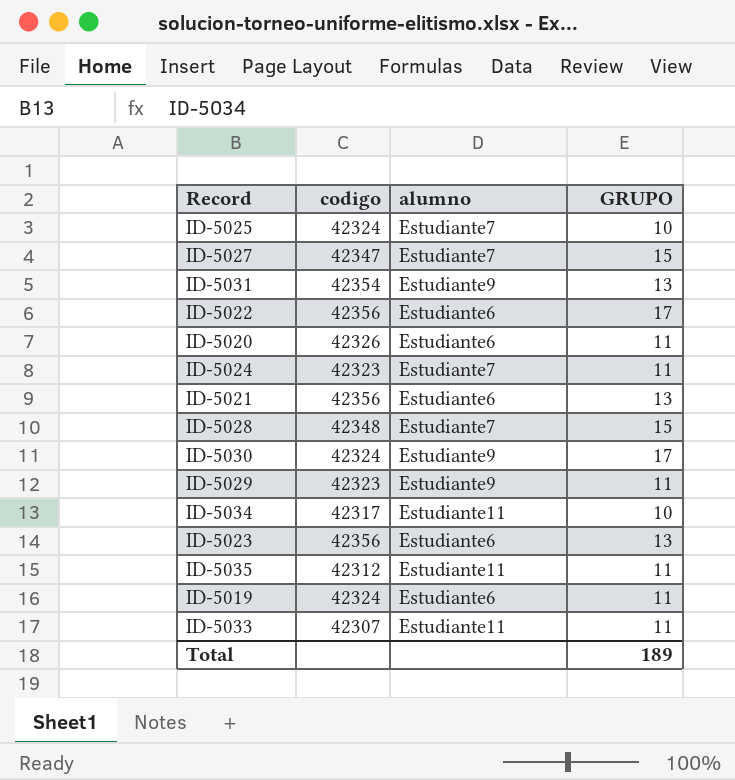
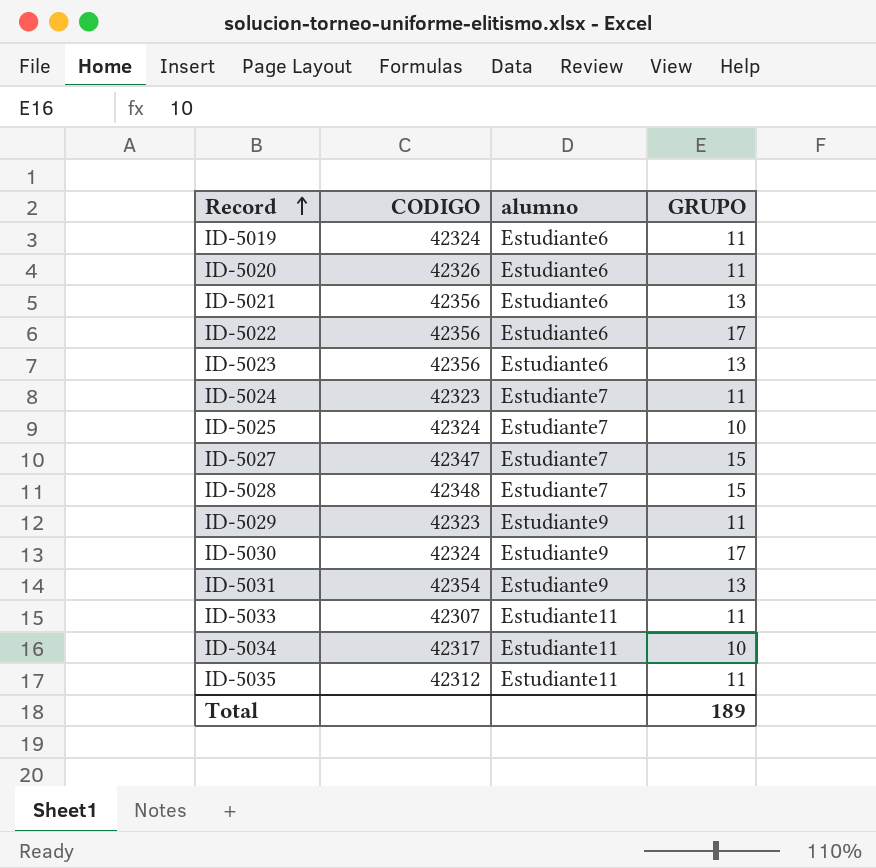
row order: none -> Record ascending
column name: codigo -> CODIGO

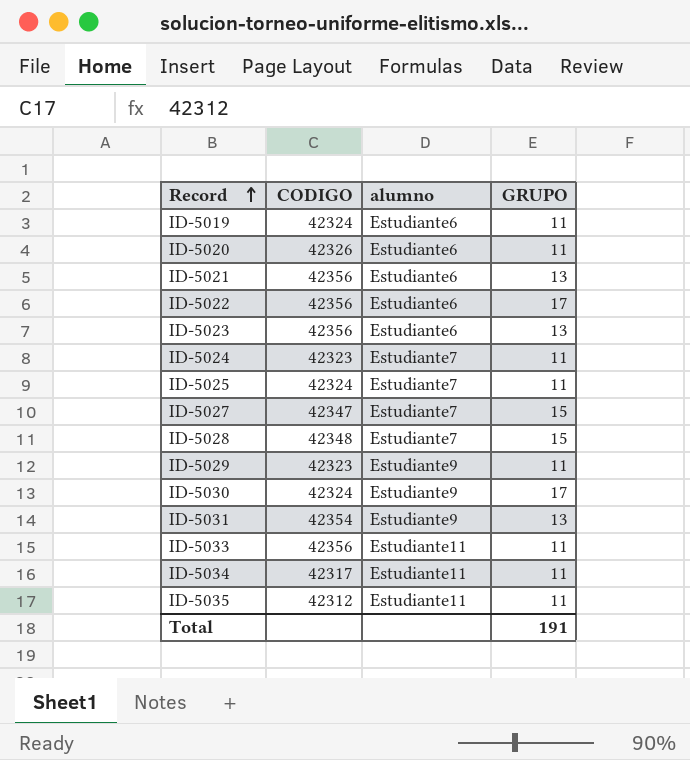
ID-5025 | GRUPO: 10 -> 11
ID-5033 | CODIGO: 42307 -> 42356
ID-5034 | GRUPO: 10 -> 11
Total | GRUPO: 189 -> 191

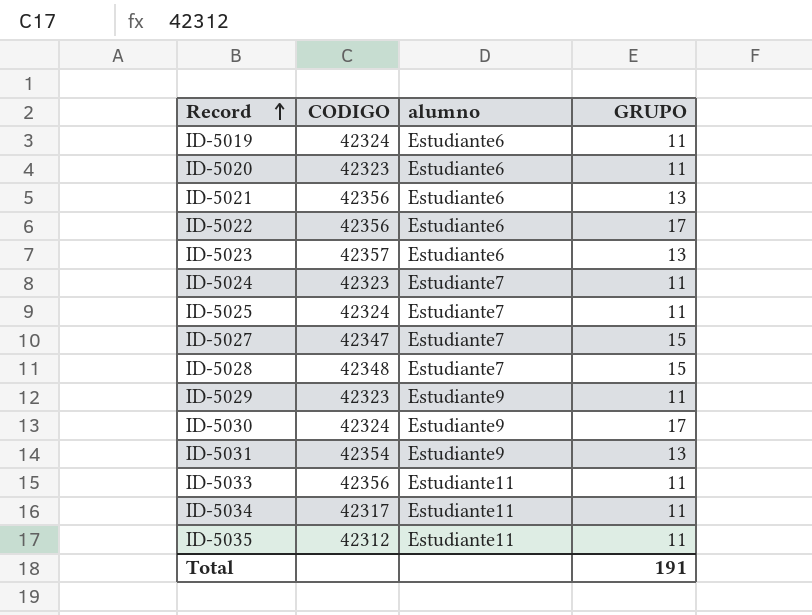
ID-5020 | CODIGO: 42326 -> 42323
ID-5023 | CODIGO: 42356 -> 42357

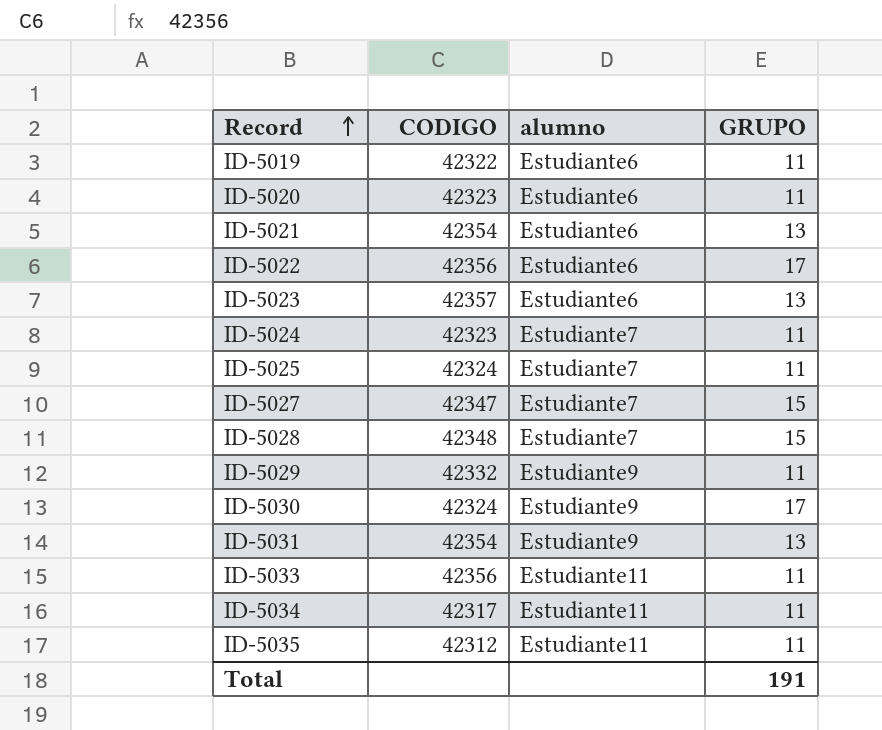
ID-5019 | CODIGO: 42324 -> 42322
ID-5021 | CODIGO: 42356 -> 42354
ID-5029 | CODIGO: 42323 -> 42332

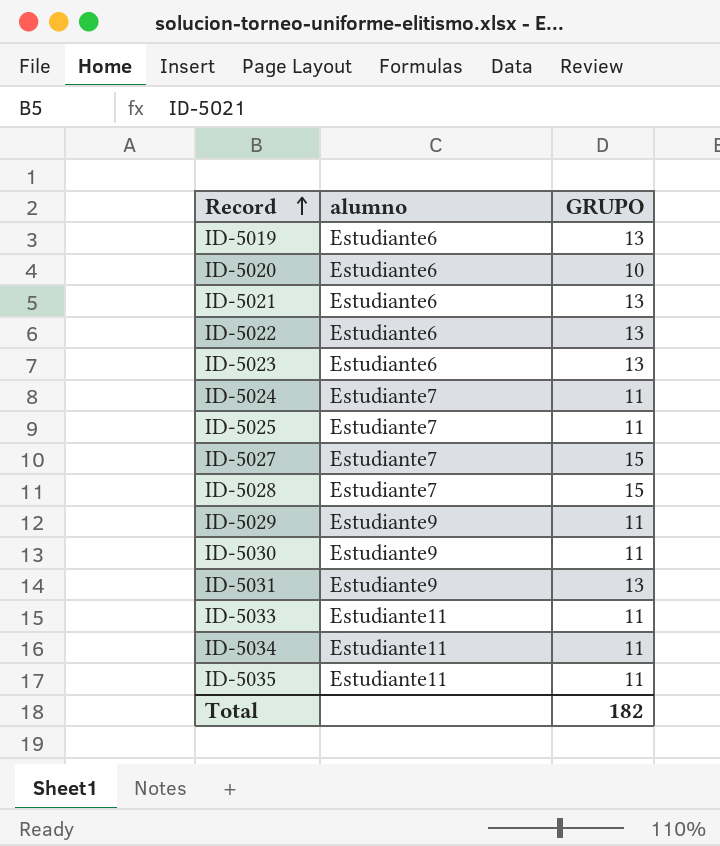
column CODIGO | position: 2 -> none
ID-5019 | GRUPO: 11 -> 13
ID-5020 | GRUPO: 11 -> 10
ID-5022 | GRUPO: 17 -> 13
ID-5030 | GRUPO: 17 -> 11
Total | GRUPO: 191 -> 182

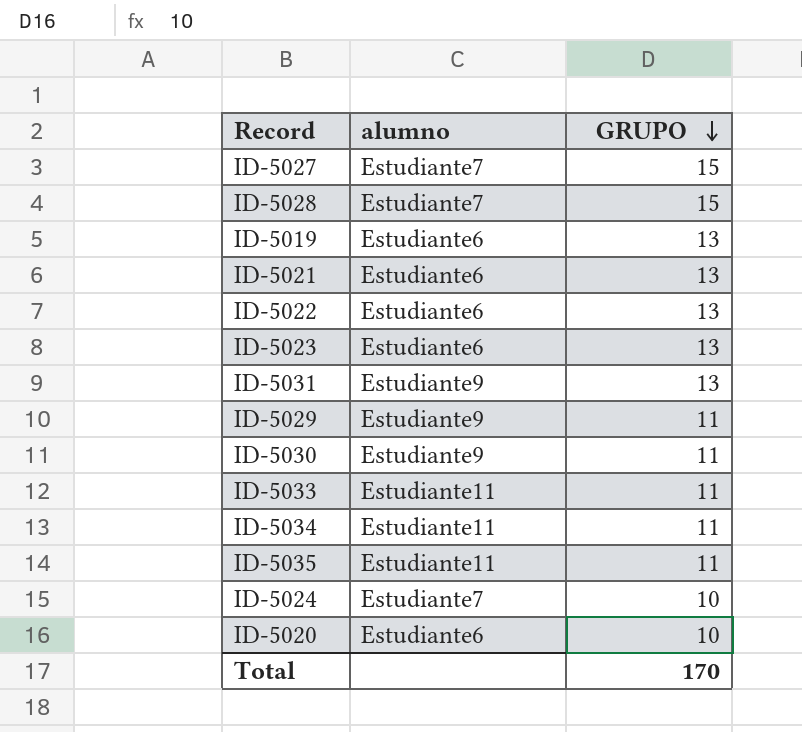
row order: Record ascending -> GRUPO descending
row ID-5025: Estudiante7 | 11 -> none
ID-5024 | GRUPO: 11 -> 10
Total | GRUPO: 182 -> 170

